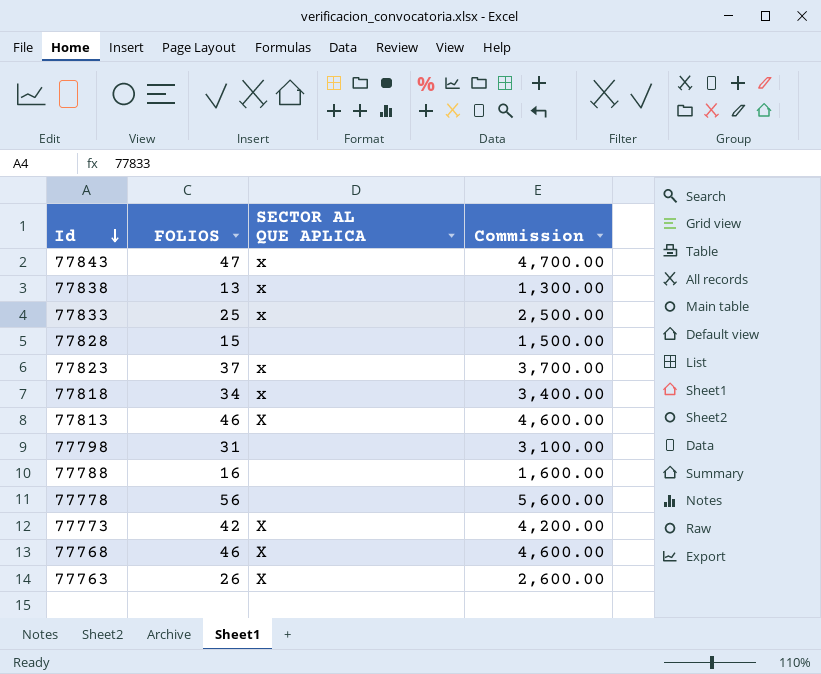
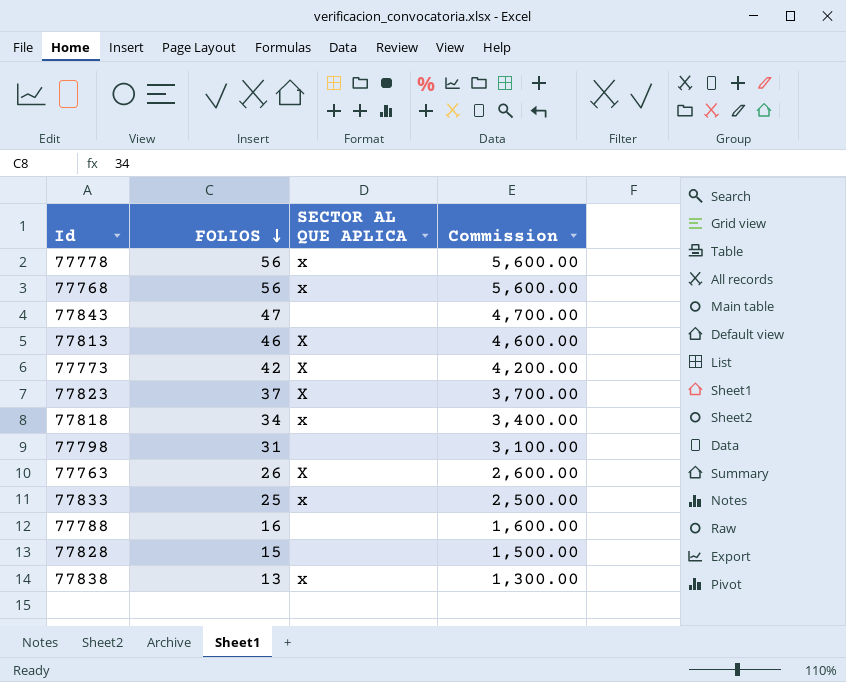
row order: Id descending -> FOLIOS descending
77778 | SECTOR AL QUE APLICA: none -> x
77768 | FOLIOS: 46 -> 56
77768 | SECTOR AL QUE APLICA: X -> x
77768 | Commission: 4,600.00 -> 5,600.00
77843 | SECTOR AL QUE APLICA: x -> none
77823 | SECTOR AL QUE APLICA: x -> X

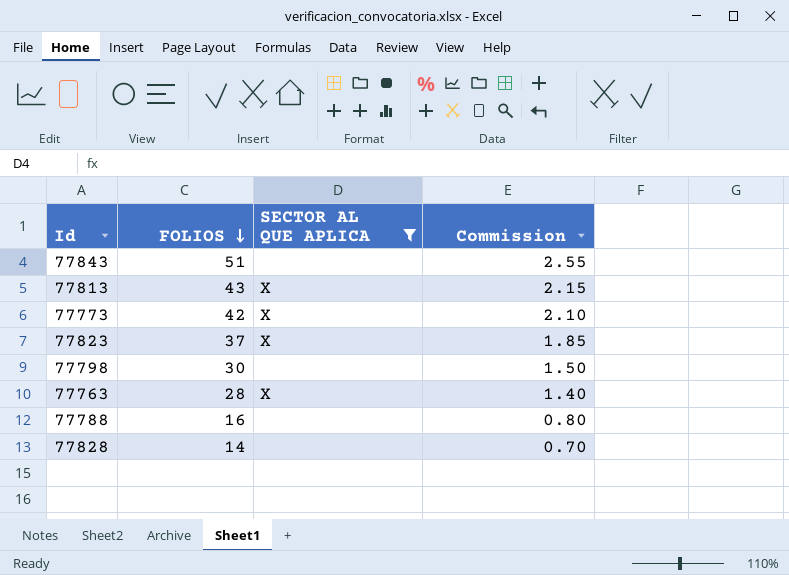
filter: none -> SECTOR AL QUE APLICA != x
column Commission | formula: [FOLIOS] * 100 -> [FOLIOS] * 0.05
77843 | FOLIOS: 47 -> 51
77813 | FOLIOS: 46 -> 43
77798 | FOLIOS: 31 -> 30
77763 | FOLIOS: 26 -> 28
77828 | FOLIOS: 15 -> 14

